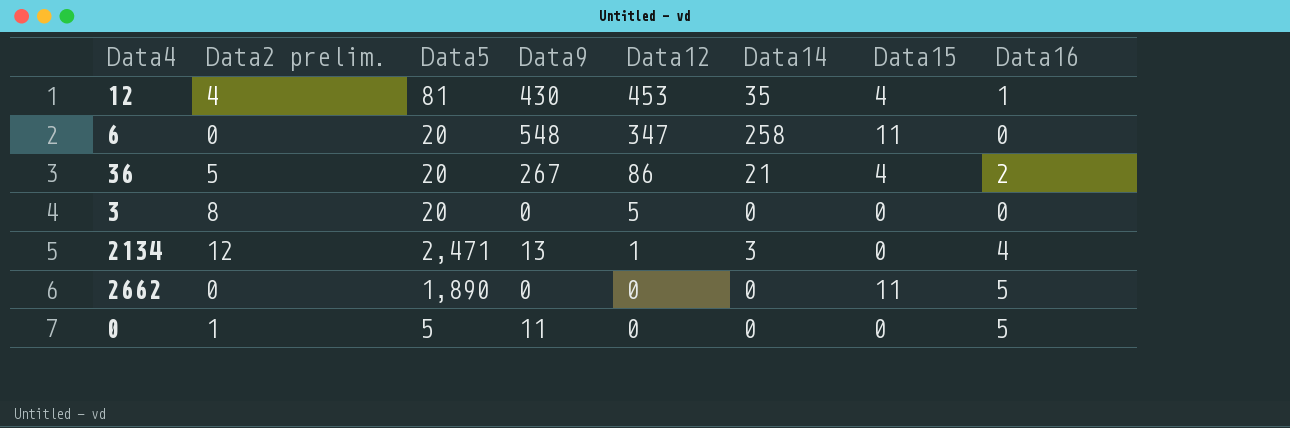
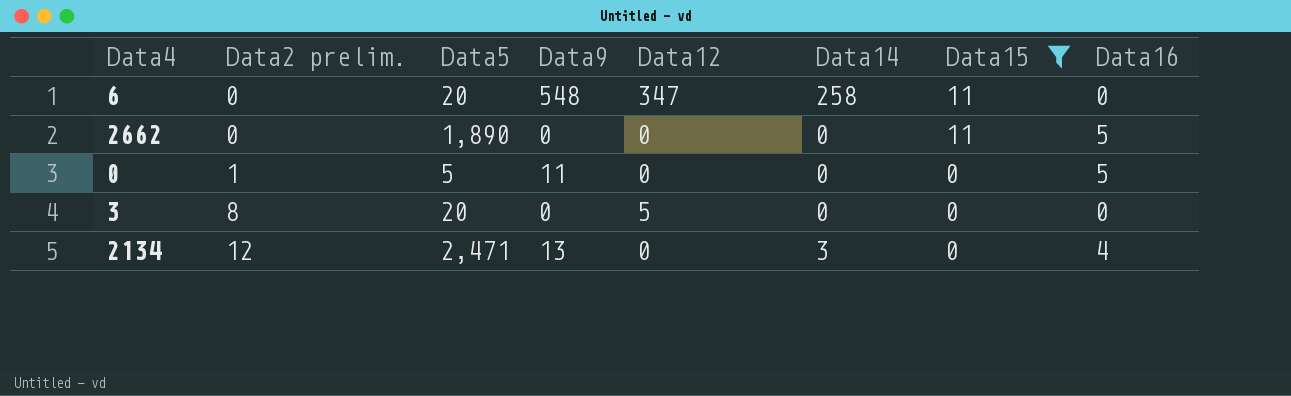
filter: none -> Data15 != 4
row order: Data12 descending -> Data2 prelim. ascending
2134 | Data12: 1 -> 0

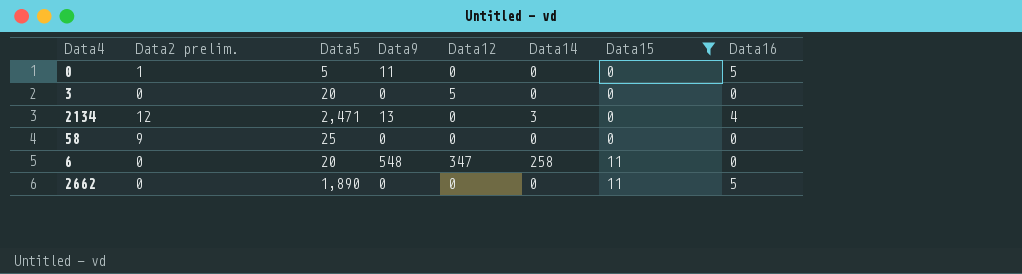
row order: Data2 prelim. ascending -> Data15 ascending
3 | Data2 prelim.: 8 -> 0
row 58: none -> 9 | 25 | 0 | 0 | 0 | 0 | 0

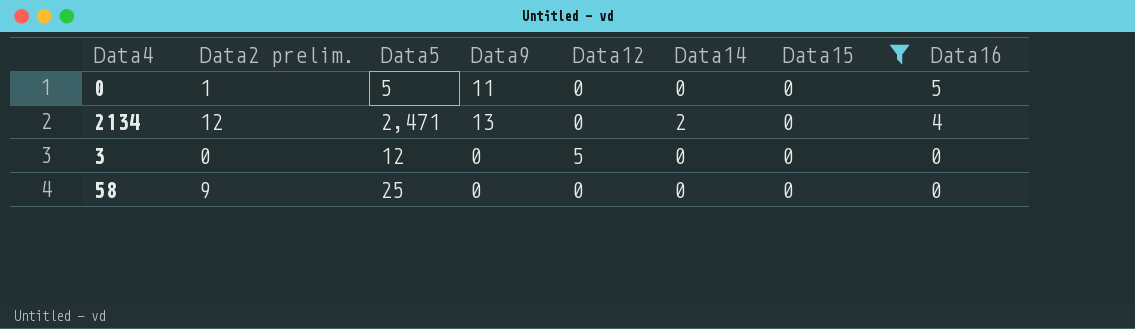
row order: Data15 ascending -> Data16 descending
row 6: 0 | 20 | 548 | 347 | 258 | 11 | 0 -> none
row 2662: 0 | 1,890 | 0 | 0 | 0 | 11 | 5 -> none
2134 | Data14: 3 -> 2
3 | Data5: 20 -> 12

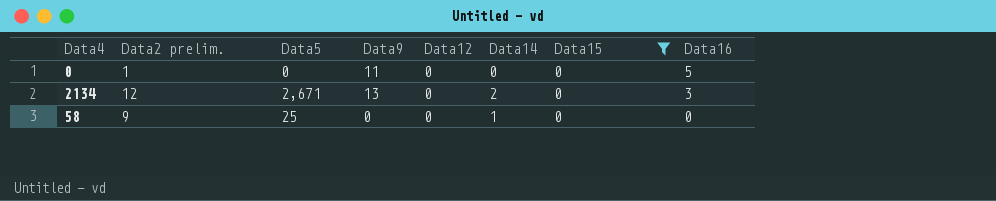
row 3: 0 | 12 | 0 | 5 | 0 | 0 | 0 -> none
0 | Data5: 5 -> 0
2134 | Data5: 2,471 -> 2,671
2134 | Data16: 4 -> 3
58 | Data14: 0 -> 1

